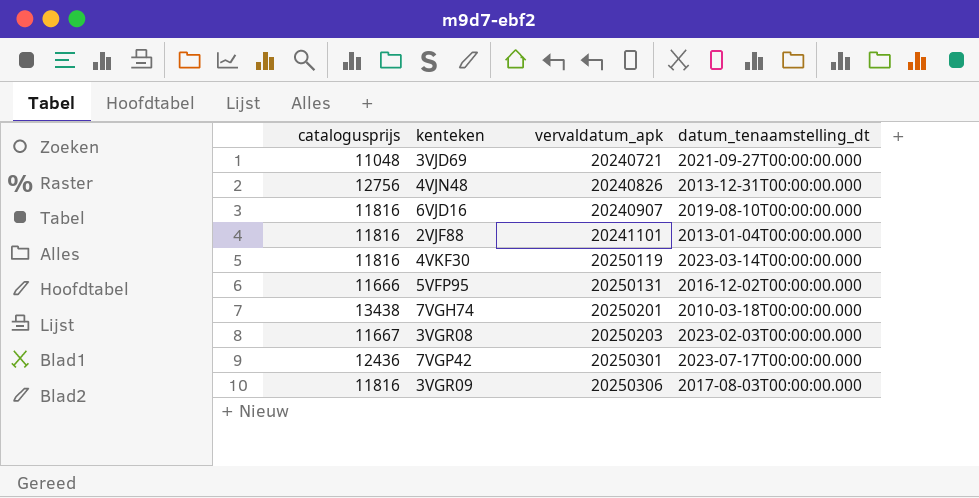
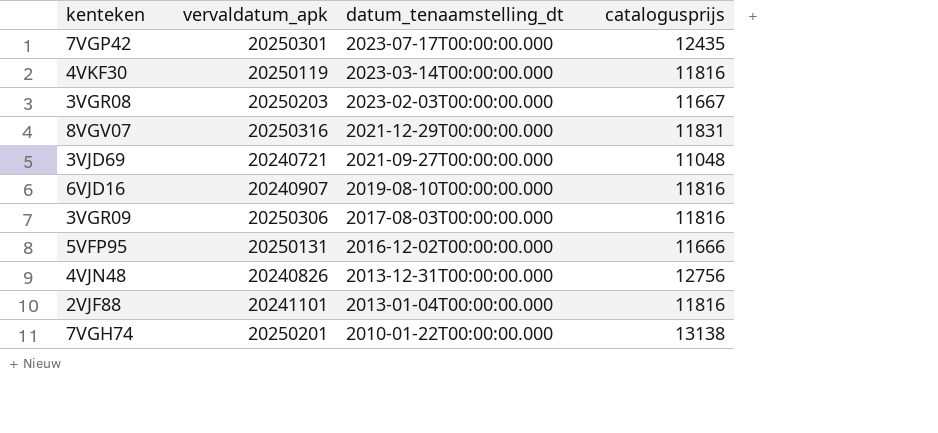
row order: vervaldatum_apk ascending -> datum_tenaamstelling_dt descending
column catalogusprijs | position: 1 -> 4
7VGP42 | catalogusprijs: 12436 -> 12435
row 8VGV07: none -> 20250316 | 2021-12-29T00:00:00.000 | 11831
7VGH74 | datum_tenaamstelling_dt: 2010-03-18T00:00:00.000 -> 2010-01-22T00:00:00.000
7VGH74 | catalogusprijs: 13438 -> 13138

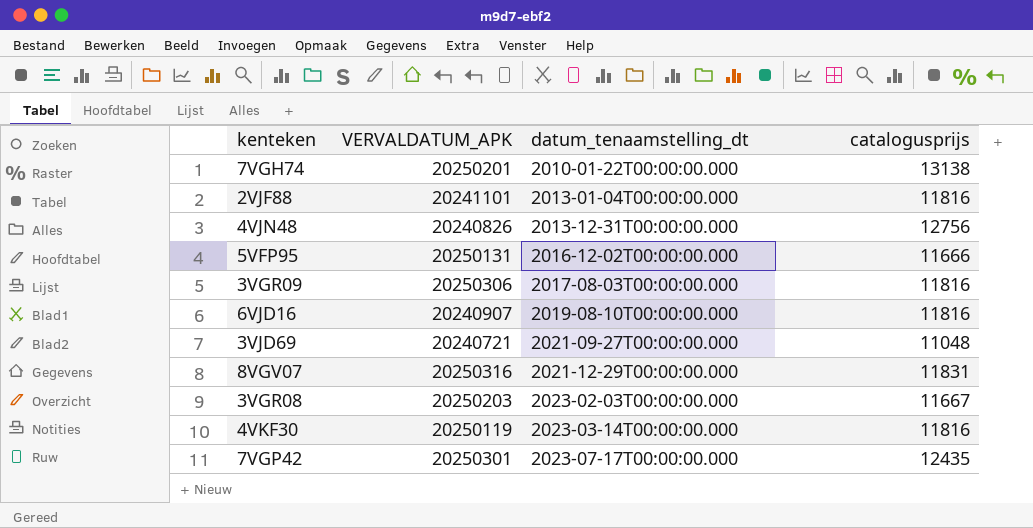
row order: datum_tenaamstelling_dt descending -> datum_tenaamstelling_dt ascending
column name: vervaldatum_apk -> VERVALDATUM_APK

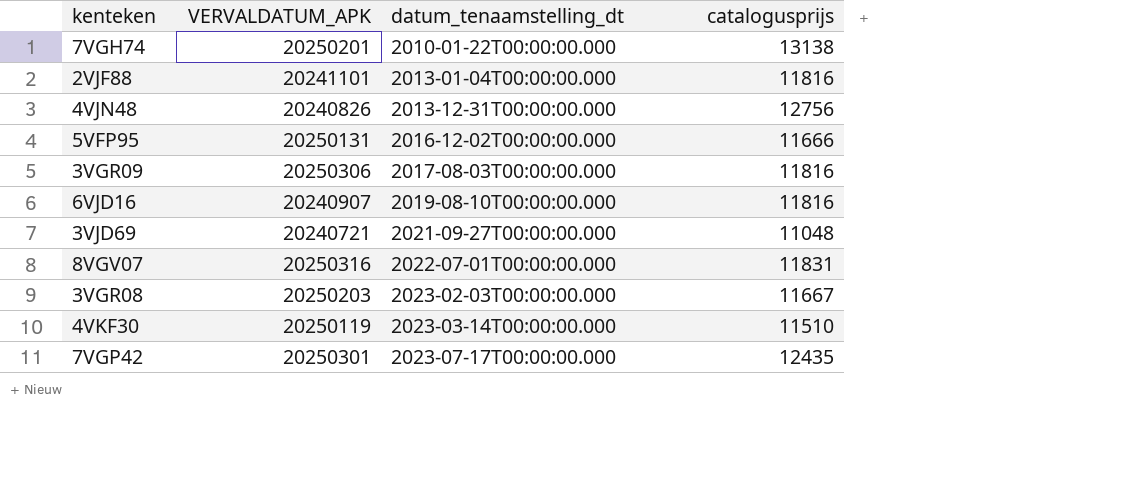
8VGV07 | datum_tenaamstelling_dt: 2021-12-29T00:00:00.000 -> 2022-07-01T00:00:00.000
4VKF30 | catalogusprijs: 11816 -> 11510

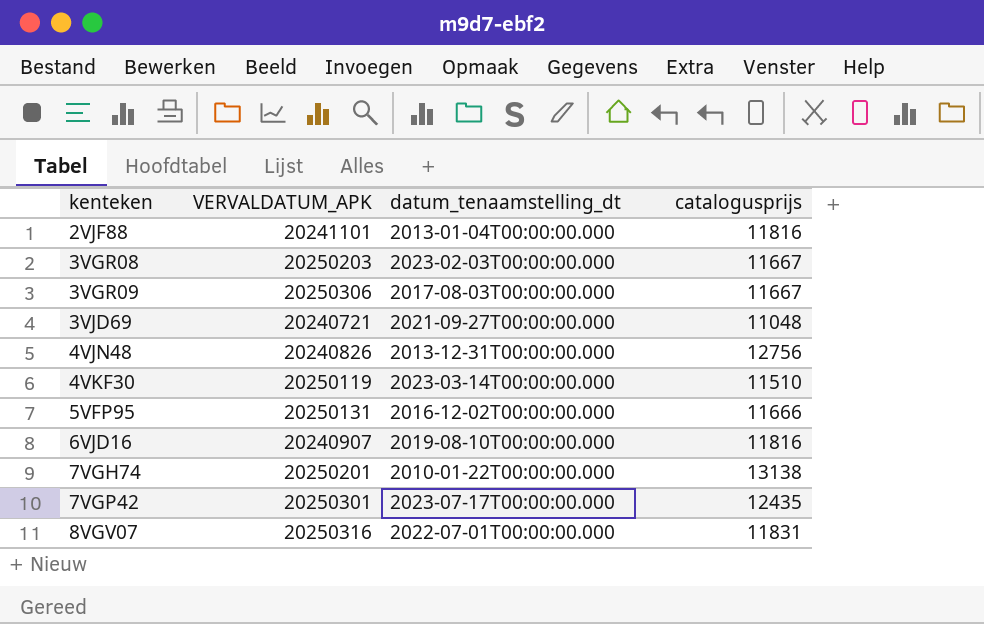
row order: datum_tenaamstelling_dt ascending -> kenteken ascending
3VGR09 | catalogusprijs: 11816 -> 11667

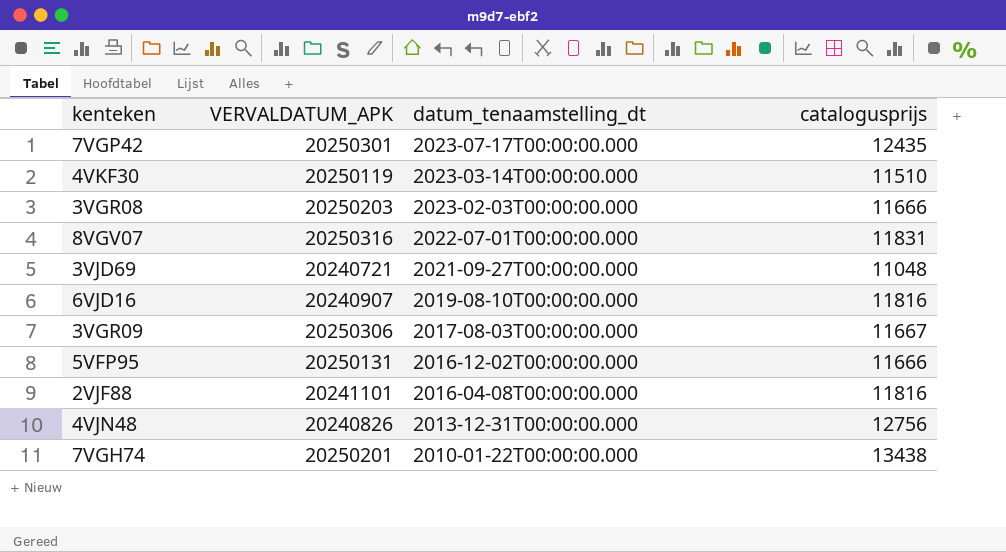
row order: kenteken ascending -> datum_tenaamstelling_dt descending
3VGR08 | catalogusprijs: 11667 -> 11666
2VJF88 | datum_tenaamstelling_dt: 2013-01-04T00:00:00.000 -> 2016-04-08T00:00:00.000
7VGH74 | catalogusprijs: 13138 -> 13438

